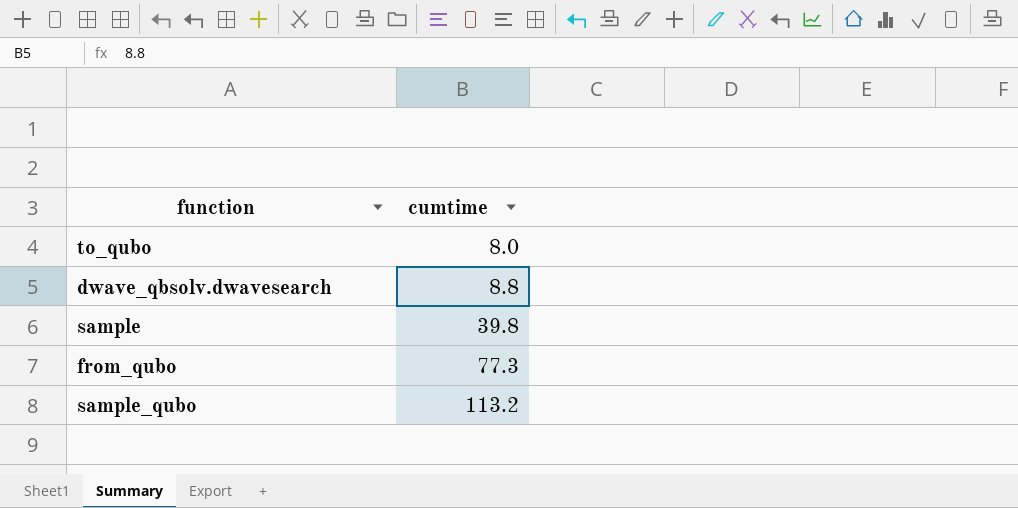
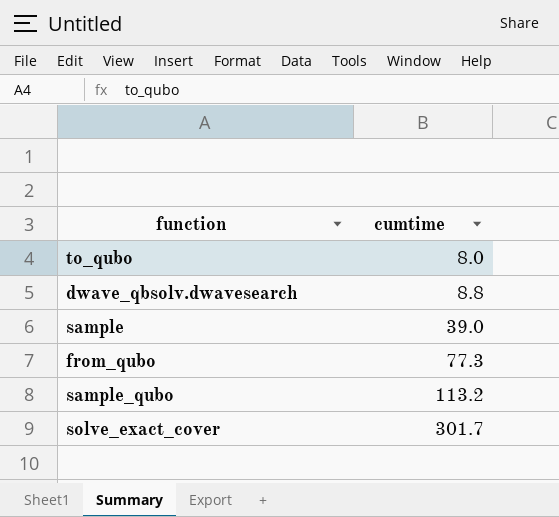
sample | cumtime: 39.8 -> 39.0
row solve_exact_cover: none -> 301.7

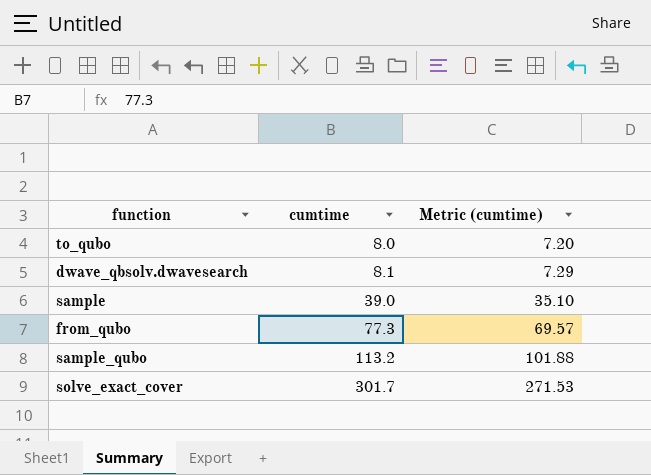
column Metric (cumtime) | formula: none -> [cumtime] * 0.9
dwave_qbsolv.dwavesearch | cumtime: 8.8 -> 8.1

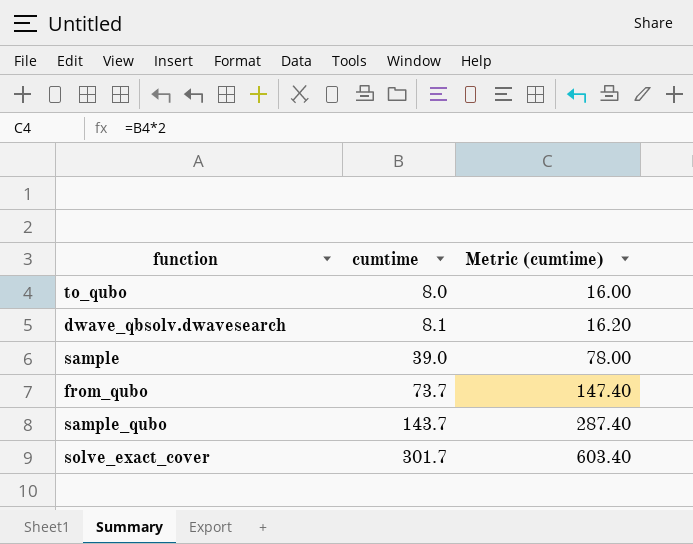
column Metric (cumtime) | formula: [cumtime] * 0.9 -> [cumtime] * 2
from_qubo | cumtime: 77.3 -> 73.7
sample_qubo | cumtime: 113.2 -> 143.7

